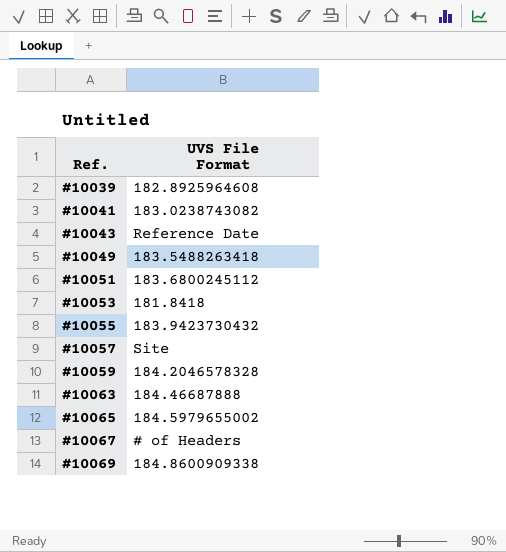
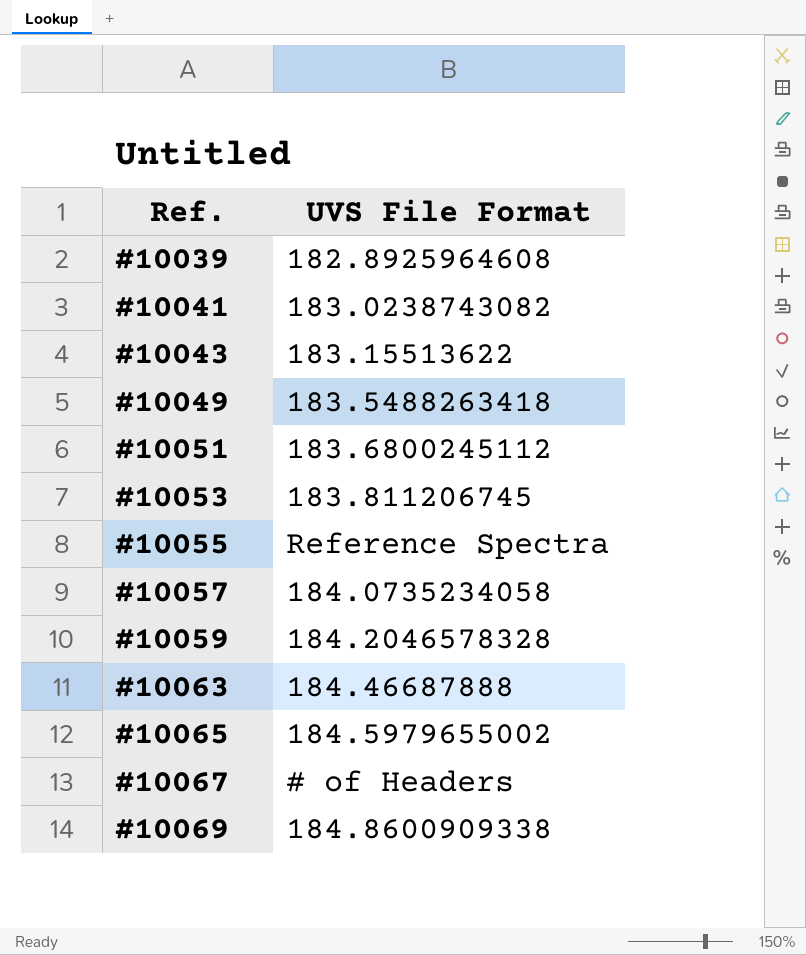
#10043 | UVS File Format: Reference Date -> 183.15513622
#10053 | UVS File Format: 181.8418 -> 183.811206745
#10055 | UVS File Format: 183.9423730432 -> Reference Spectra
#10057 | UVS File Format: Site -> 184.0735234058

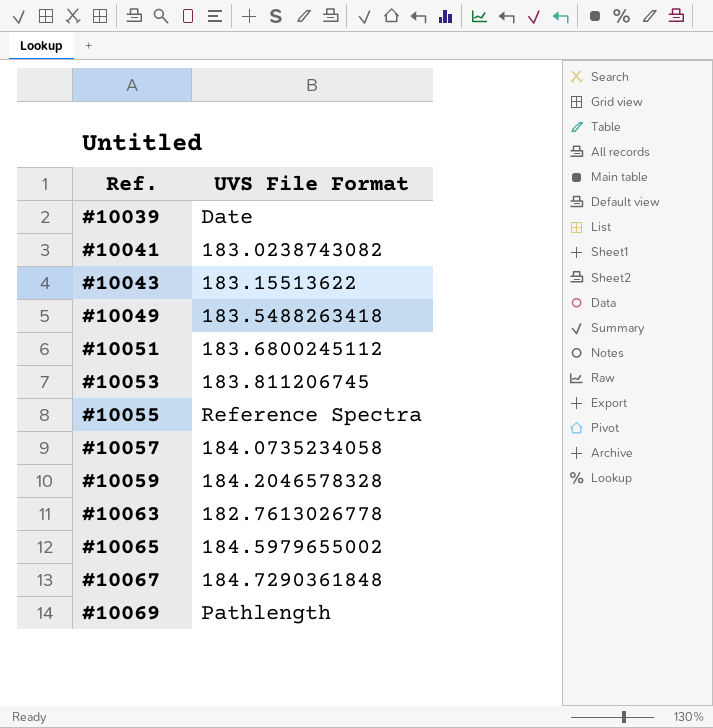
#10039 | UVS File Format: 182.8925964608 -> Date
#10063 | UVS File Format: 184.46687888 -> 182.7613026778
#10067 | UVS File Format: # of Headers -> 184.7290361848
#10069 | UVS File Format: 184.8600909338 -> Pathlength

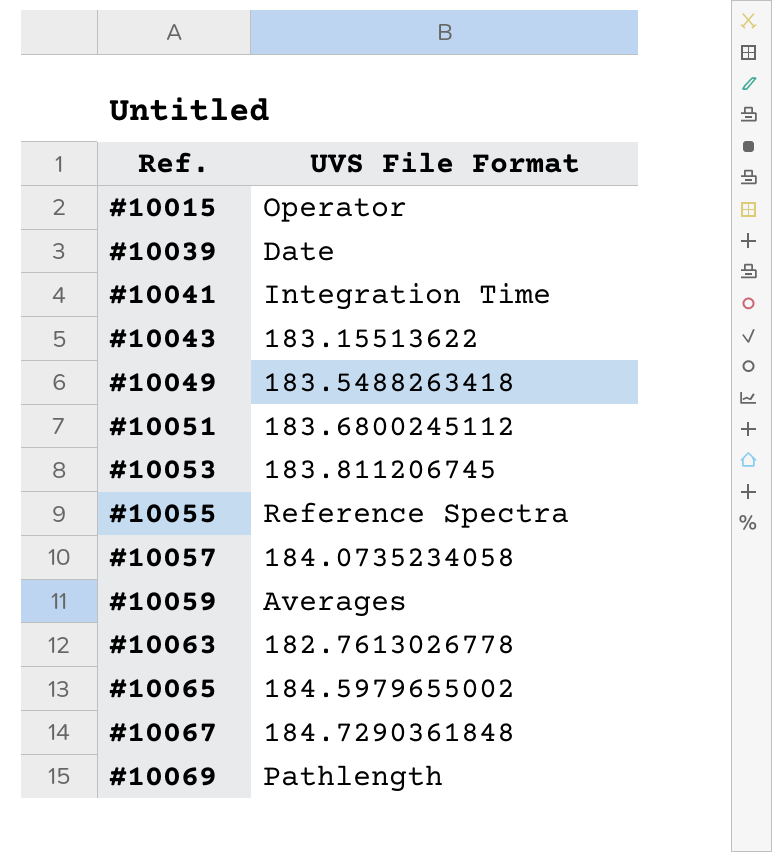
row #10015: none -> Operator
#10041 | UVS File Format: 183.0238743082 -> Integration Time
#10059 | UVS File Format: 184.2046578328 -> Averages

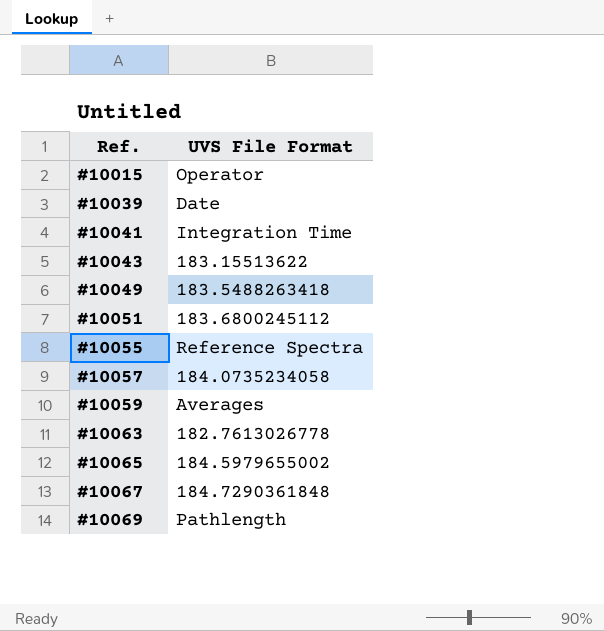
row #10053: 183.811206745 -> none

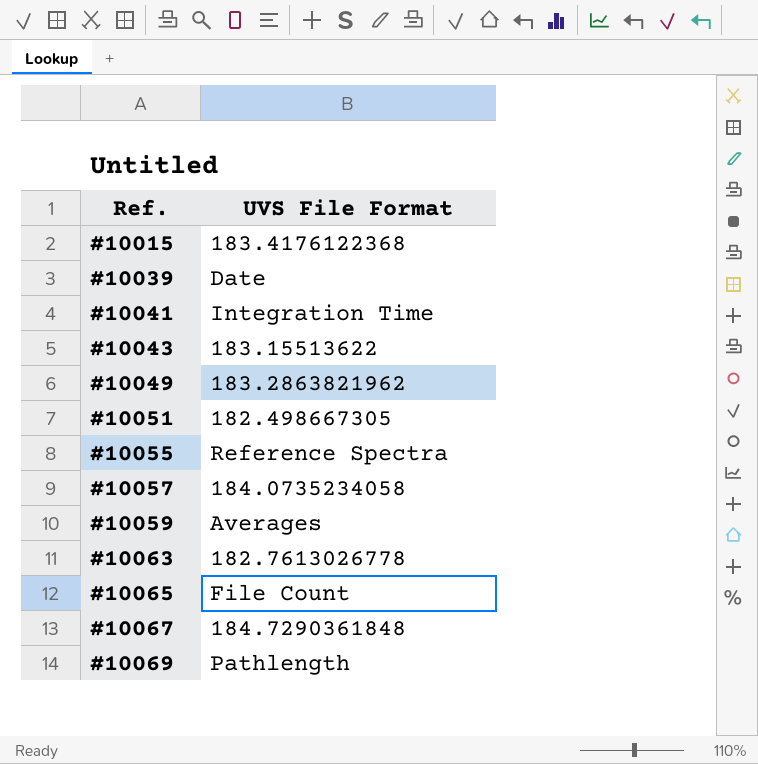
#10015 | UVS File Format: Operator -> 183.4176122368
#10049 | UVS File Format: 183.5488263418 -> 183.2863821962
#10051 | UVS File Format: 183.6800245112 -> 182.498667305
#10065 | UVS File Format: 184.5979655002 -> File Count

